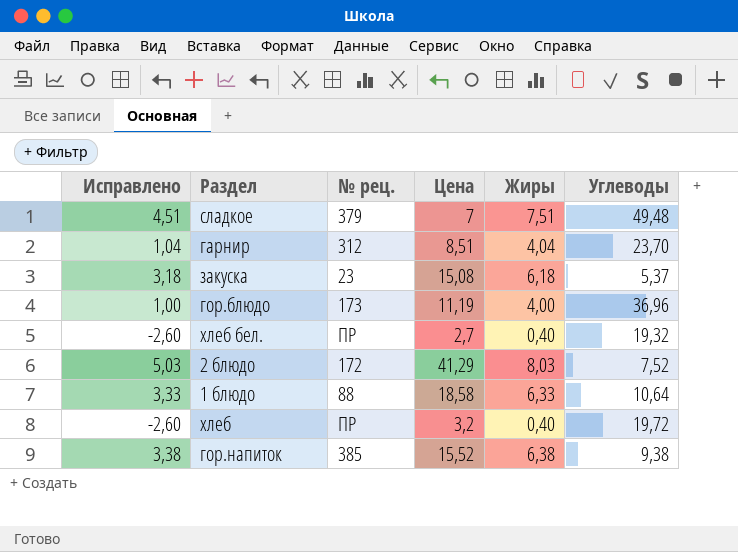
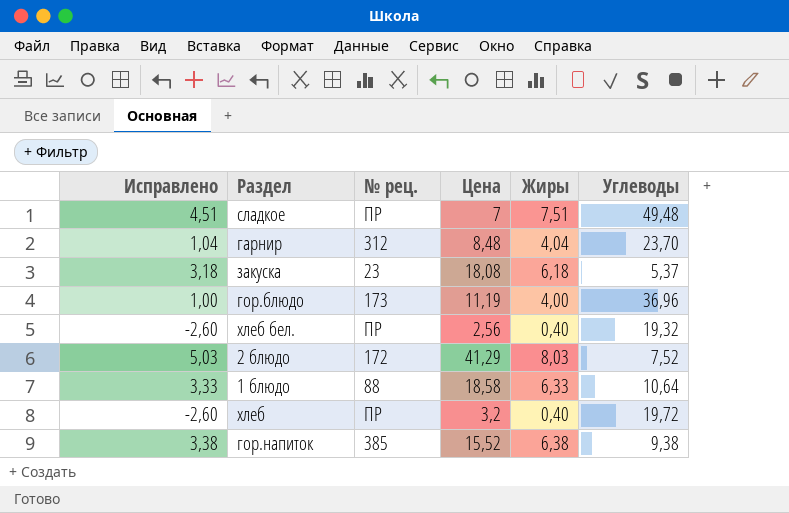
сладкое | № рец.: 379 -> ПР
гарнир | Цена: 8,51 -> 8,48
закуска | Цена: 15,08 -> 18,08
хлеб бел. | Цена: 2,7 -> 2,56

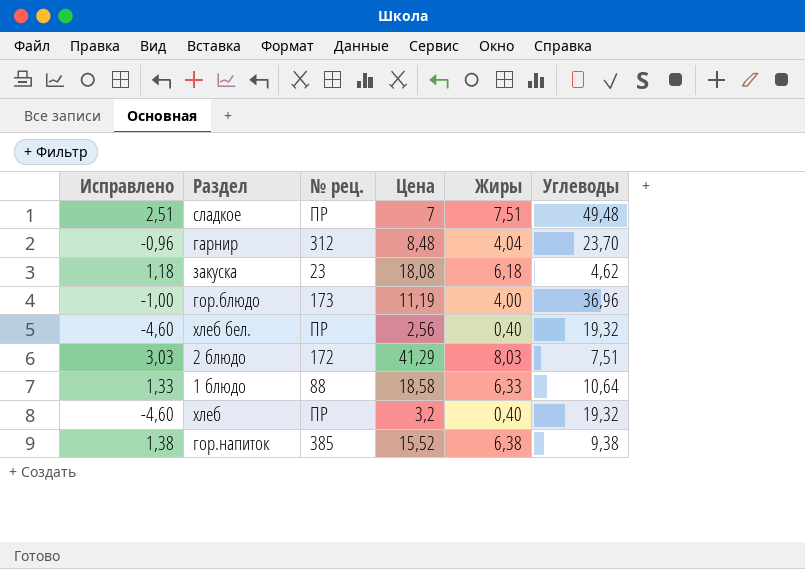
column Исправлено | formula: [Жиры] - 3 -> [Жиры] - 5
закуска | Углеводы: 5,37 -> 4,62
2 блюдо | Углеводы: 7,52 -> 7,51
хлеб | Углеводы: 19,72 -> 19,32

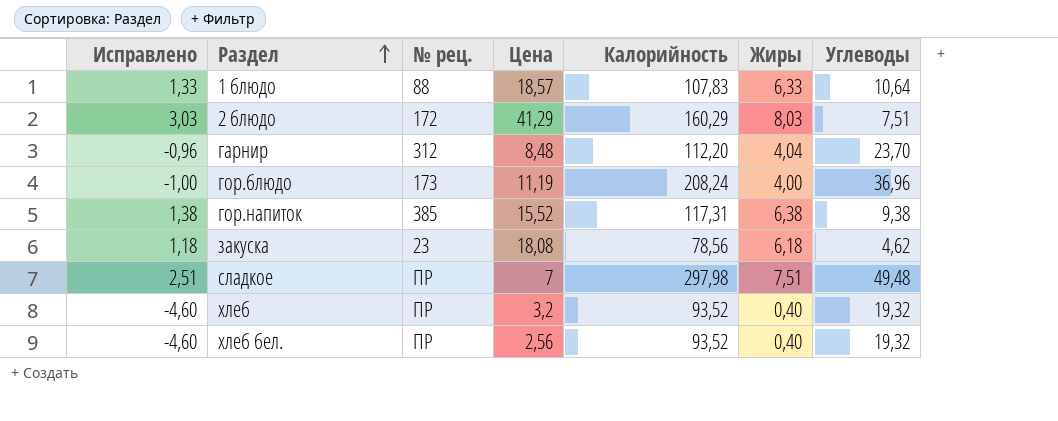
row order: none -> Раздел ascending
column Калорийность | position: none -> 5
1 блюдо | Цена: 18,58 -> 18,57

